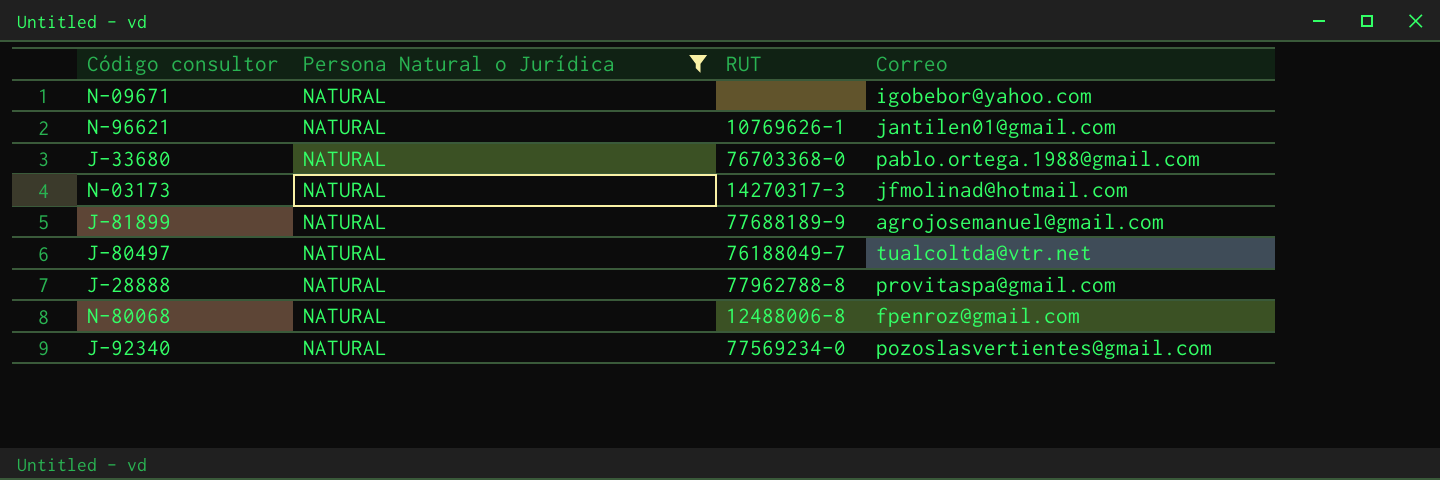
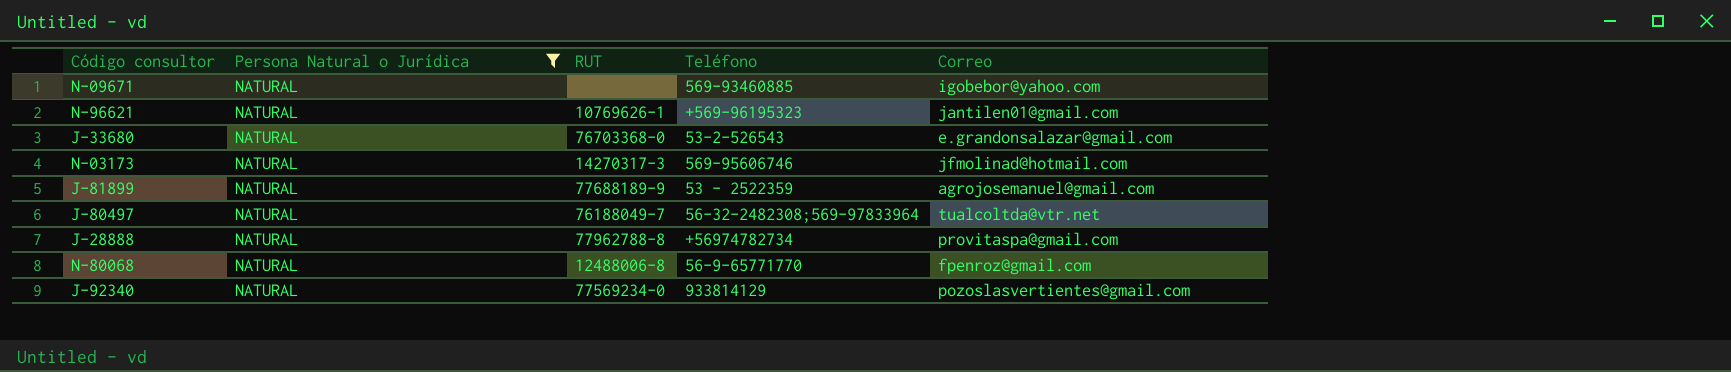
column Teléfono | position: none -> 4
J-33680 | Correo: pablo.ortega.1988@gmail.com -> e.grandonsalazar@gmail.com

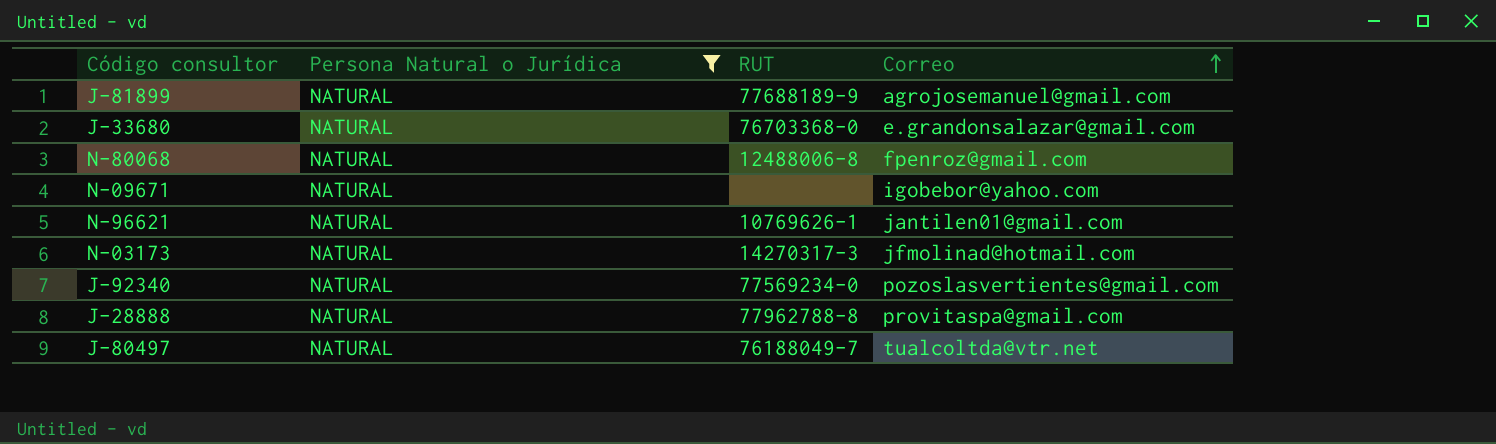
row order: none -> Correo ascending
column Teléfono | position: 4 -> none

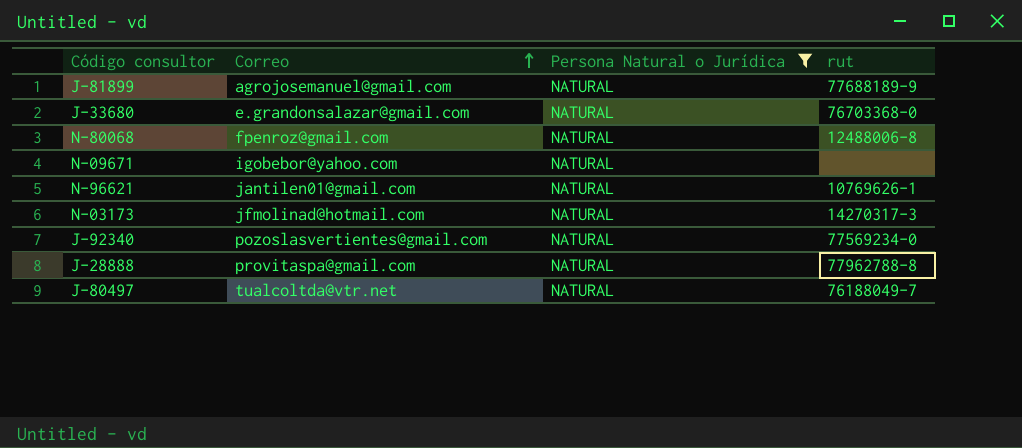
column Correo | position: 4 -> 2
column name: RUT -> rut

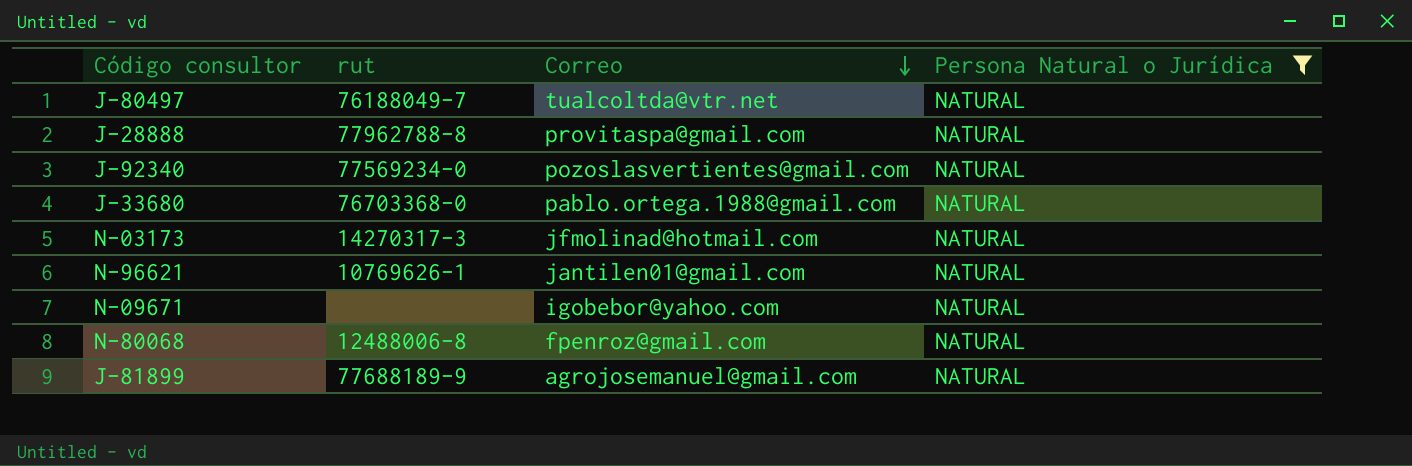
row order: Correo ascending -> Correo descending
column rut | position: 4 -> 2
J-33680 | Correo: e.grandonsalazar@gmail.com -> pablo.ortega.1988@gmail.com

